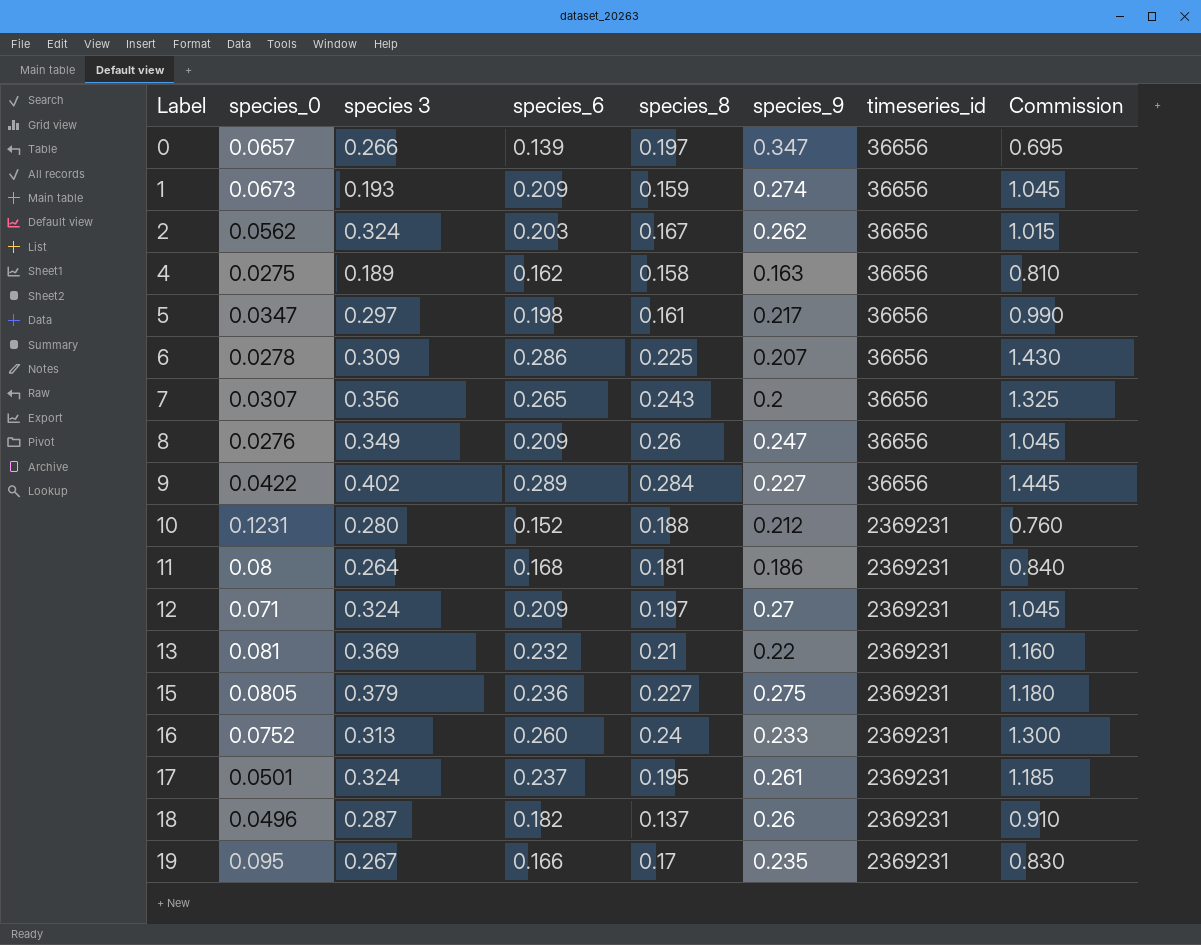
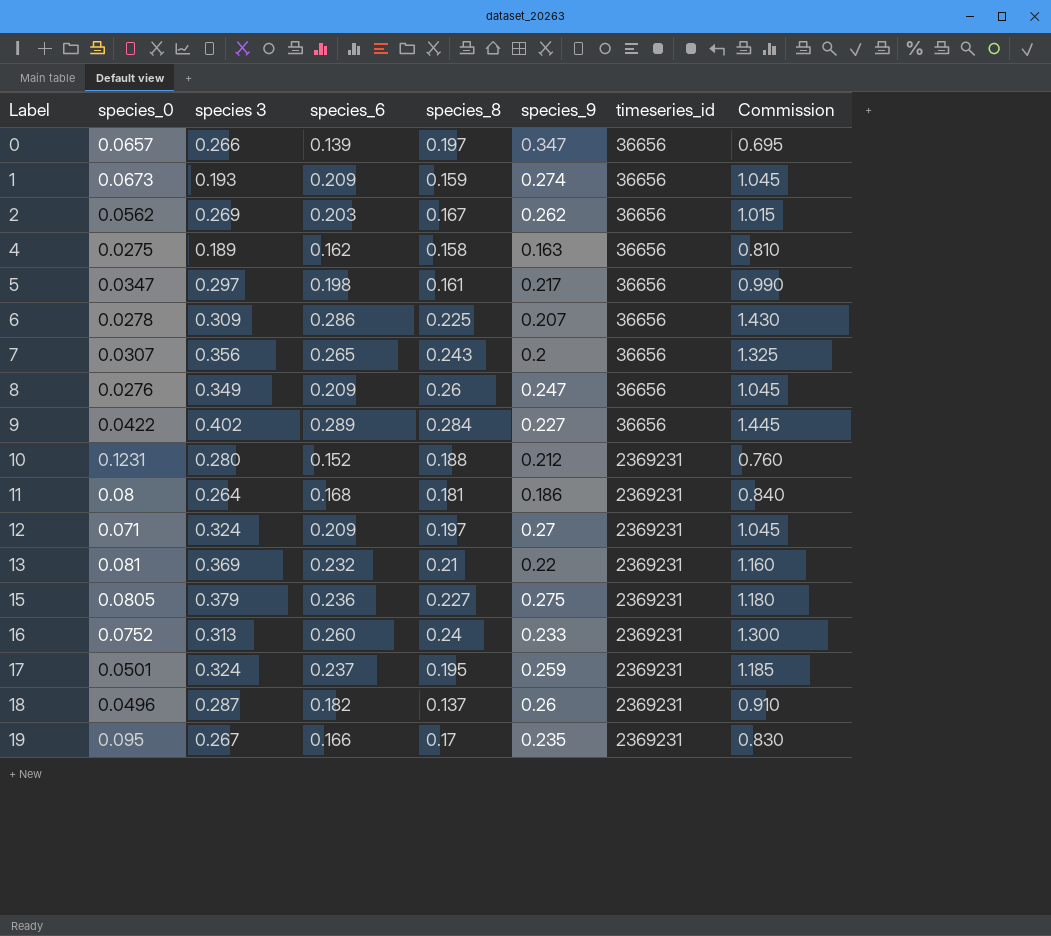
2 | species 3: 0.324 -> 0.269
17 | species_9: 0.261 -> 0.259

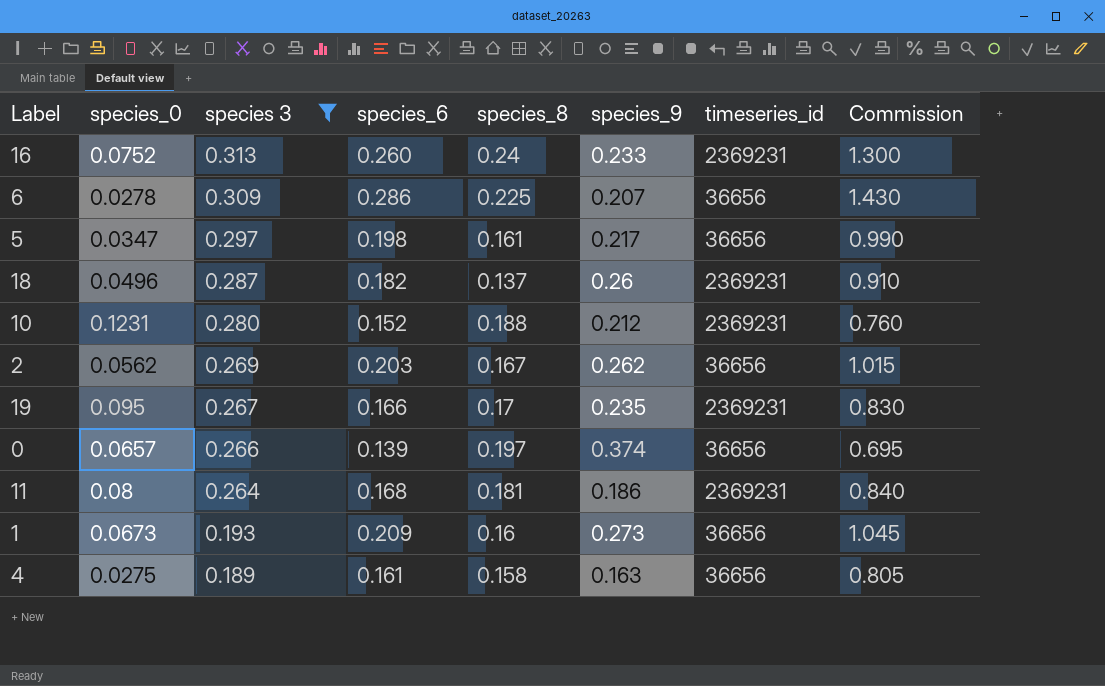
filter: none -> species 3 <= 0.313
row order: Label ascending -> species 3 descending
0 | species_9: 0.347 -> 0.374
1 | species_8: 0.159 -> 0.16
1 | species_9: 0.274 -> 0.273
4 | species_6: 0.162 -> 0.161
4 | Commission: 0.810 -> 0.805

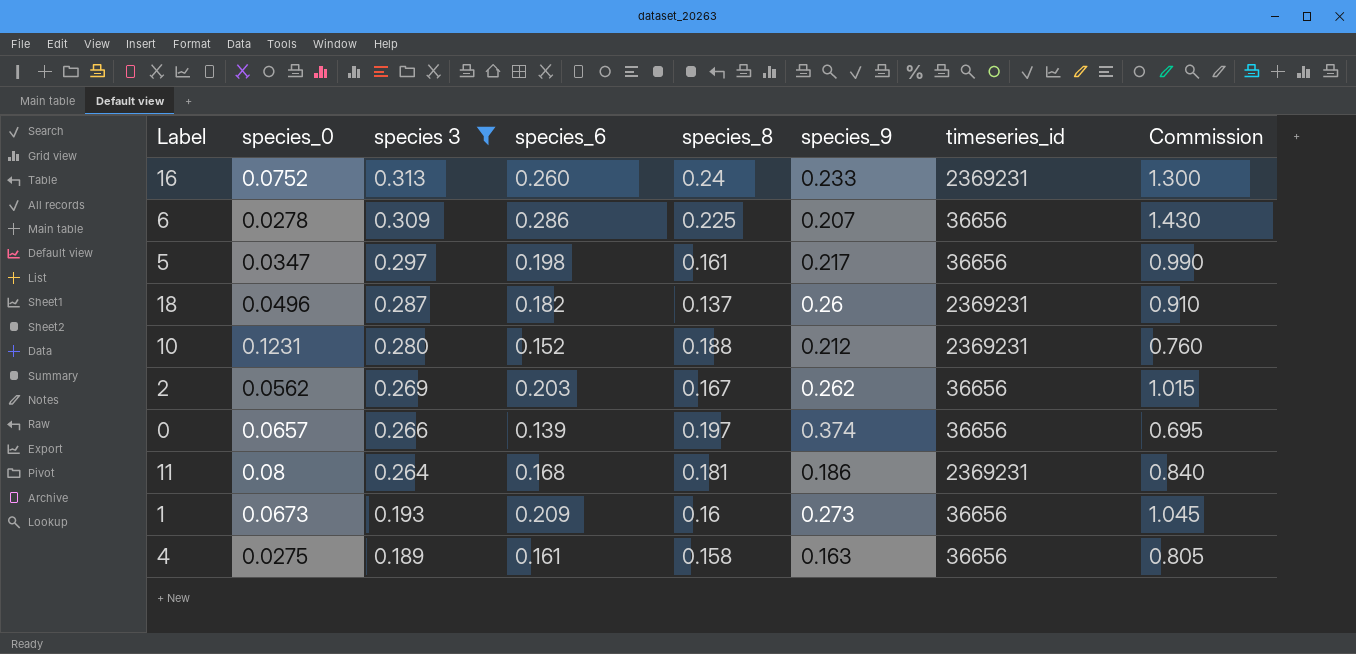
row 19: 0.095 | 0.267 | 0.166 | 0.17 | 0.235 | 2369231 | 0.830 -> none

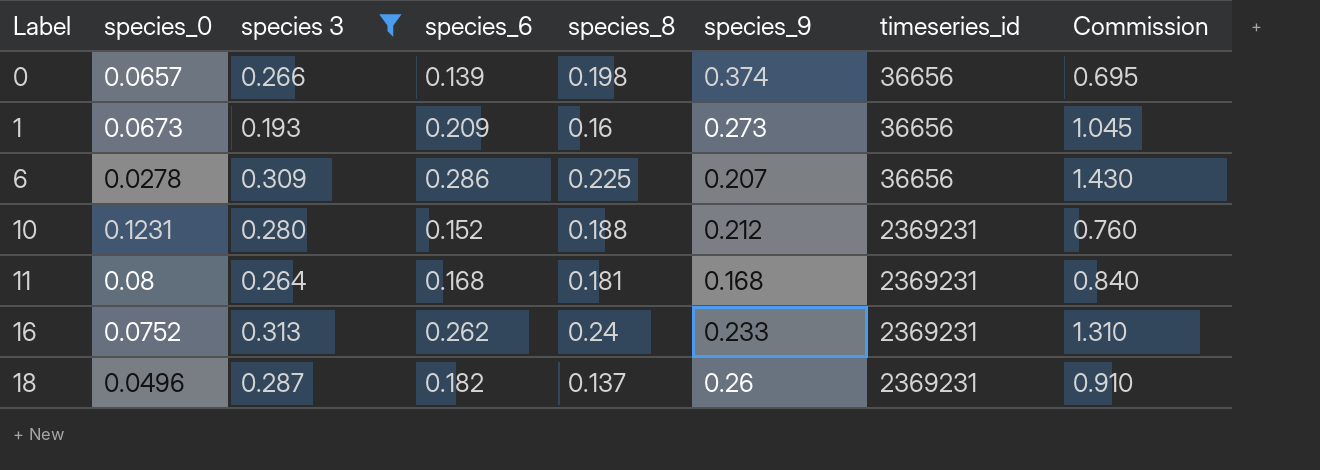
row order: species 3 descending -> Label ascending
row 5: 0.0347 | 0.297 | 0.198 | 0.161 | 0.217 | 36656 | 0.990 -> none
row 2: 0.0562 | 0.269 | 0.203 | 0.167 | 0.262 | 36656 | 1.015 -> none
row 4: 0.0275 | 0.189 | 0.161 | 0.158 | 0.163 | 36656 | 0.805 -> none
0 | species_8: 0.197 -> 0.198
11 | species_9: 0.186 -> 0.168
16 | species_6: 0.260 -> 0.262
16 | Commission: 1.300 -> 1.310

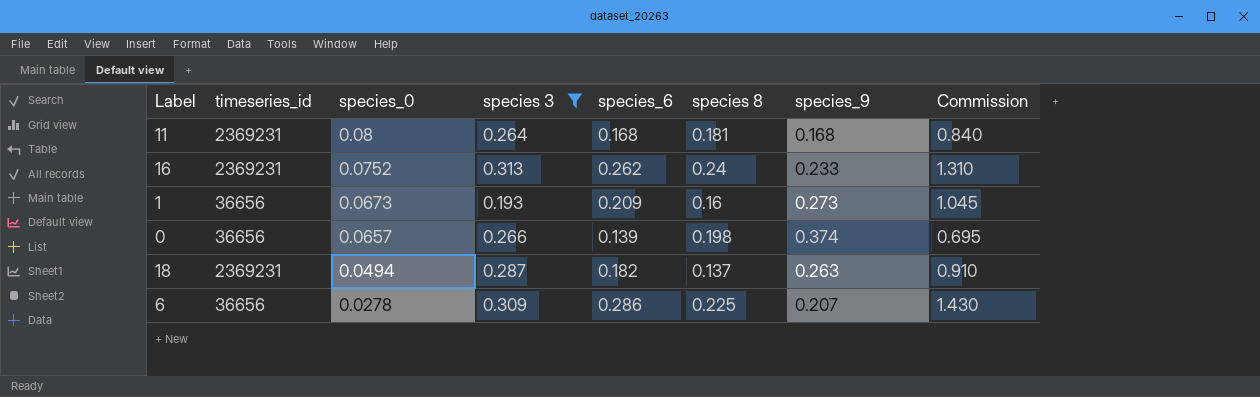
row order: Label ascending -> species_0 descending
column timeseries_id | position: 7 -> 2
column name: species_8 -> species 8
row 10: 0.1231 | 0.280 | 0.152 | 0.188 | 0.212 | 2369231 | 0.760 -> none
18 | species_0: 0.0496 -> 0.0494
18 | species_9: 0.26 -> 0.263

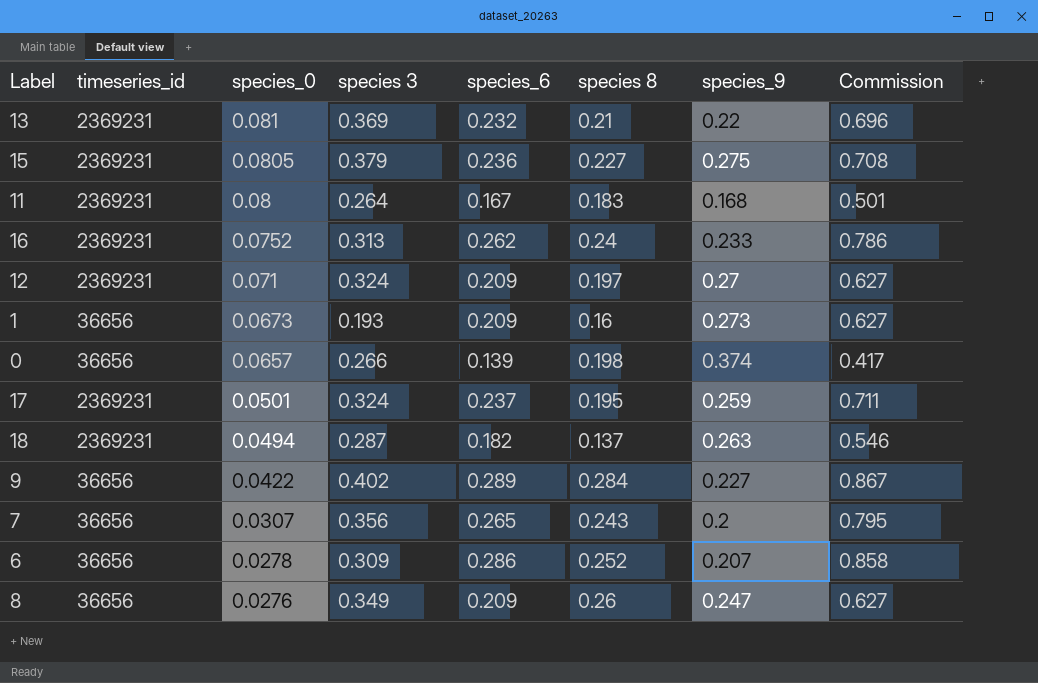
filter: species 3 <= 0.313 -> none
column Commission | formula: [species_6] * 5 -> [species_6] * 3
11 | species_6: 0.168 -> 0.167
11 | species 8: 0.181 -> 0.183
6 | species 8: 0.225 -> 0.252

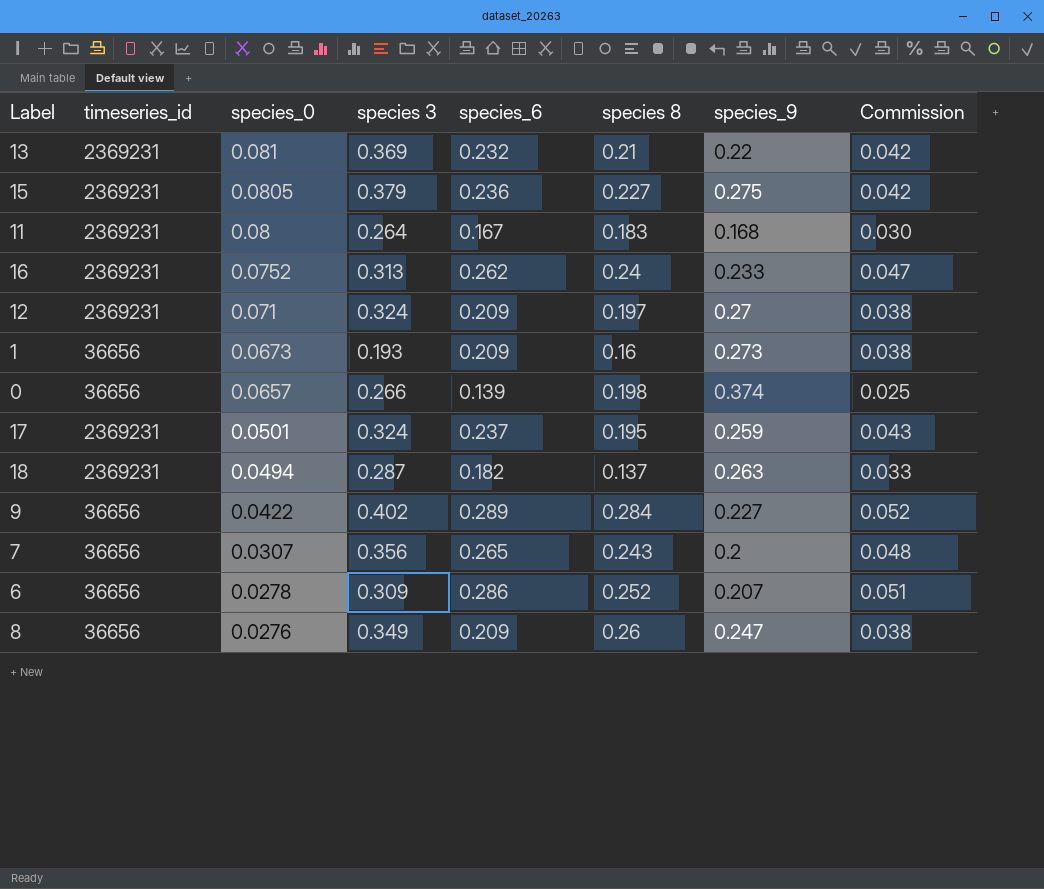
column Commission | formula: [species_6] * 3 -> [species_6] * 0.18

